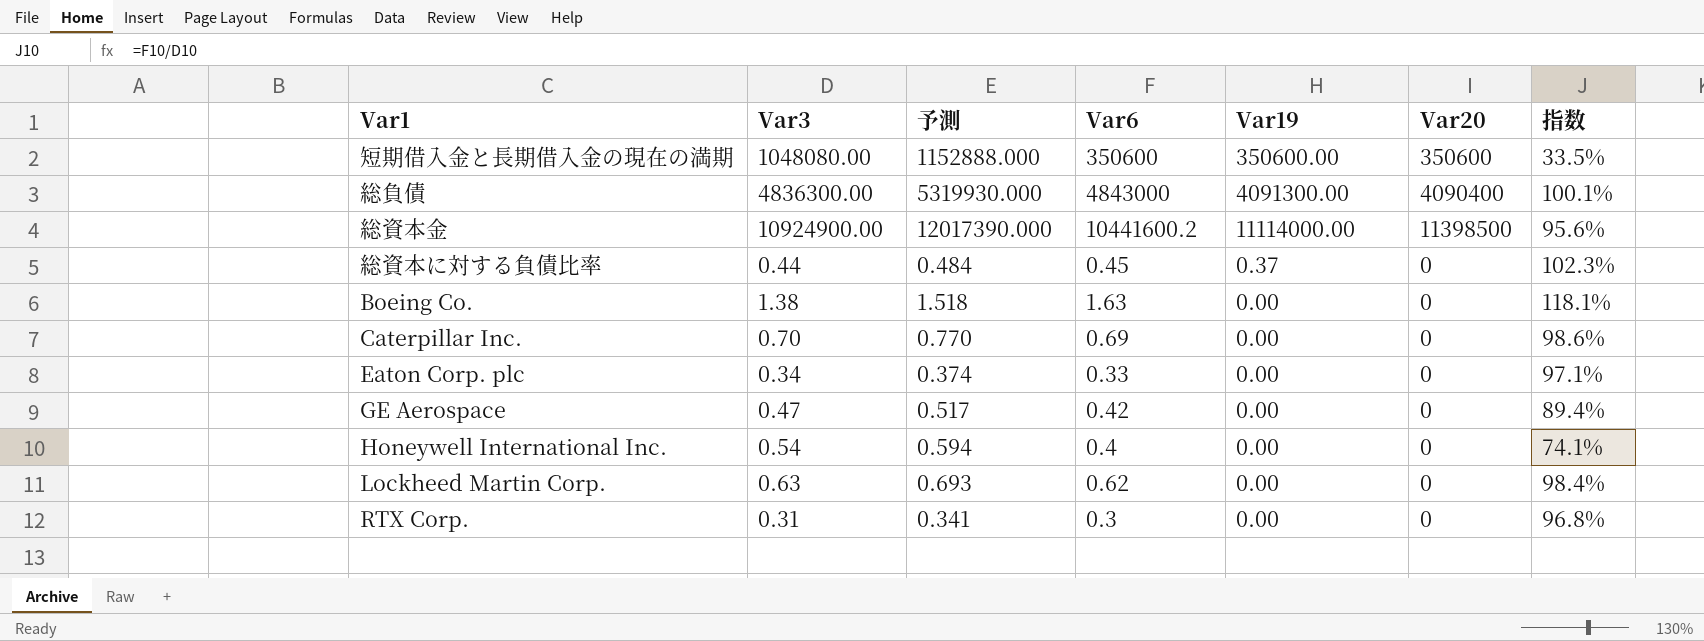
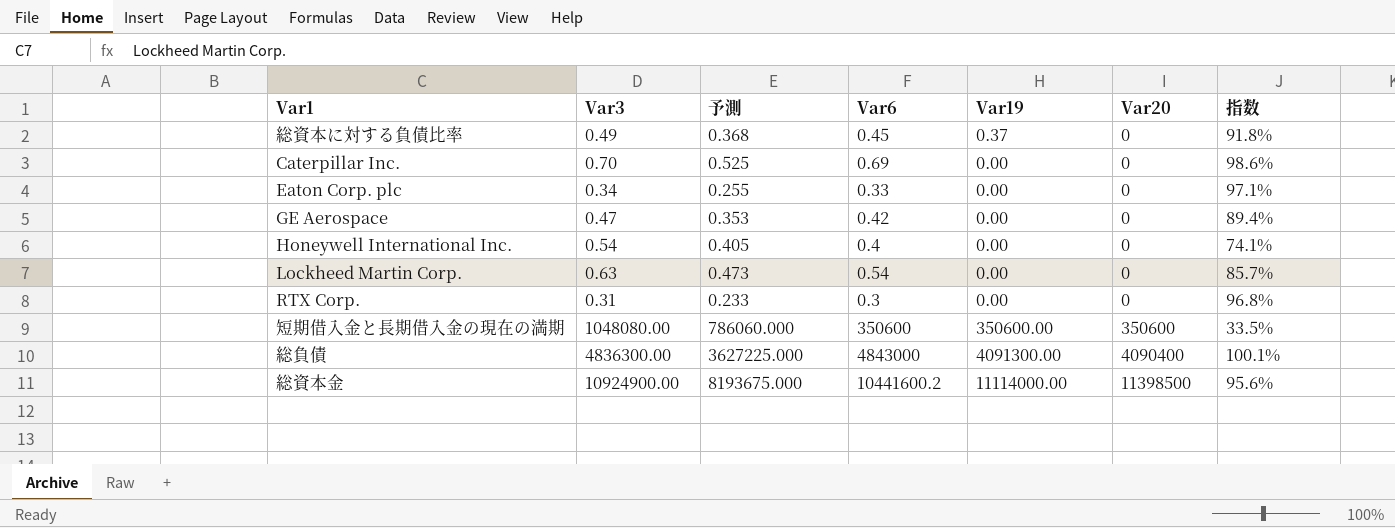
row order: none -> Var20 ascending
column 予測 | formula: [Var3] * 1.1 -> [Var3] * 0.75
row Boeing Co.: 1.38 | 1.518 | 1.63 | 0.00 | 0 | 118.1% -> none
総資本に対する負債比率 | Var3: 0.44 -> 0.49
総資本に対する負債比率 | 指数: 102.3% -> 91.8%
Lockheed Martin Corp. | Var6: 0.62 -> 0.54
Lockheed Martin Corp. | 指数: 98.4% -> 85.7%

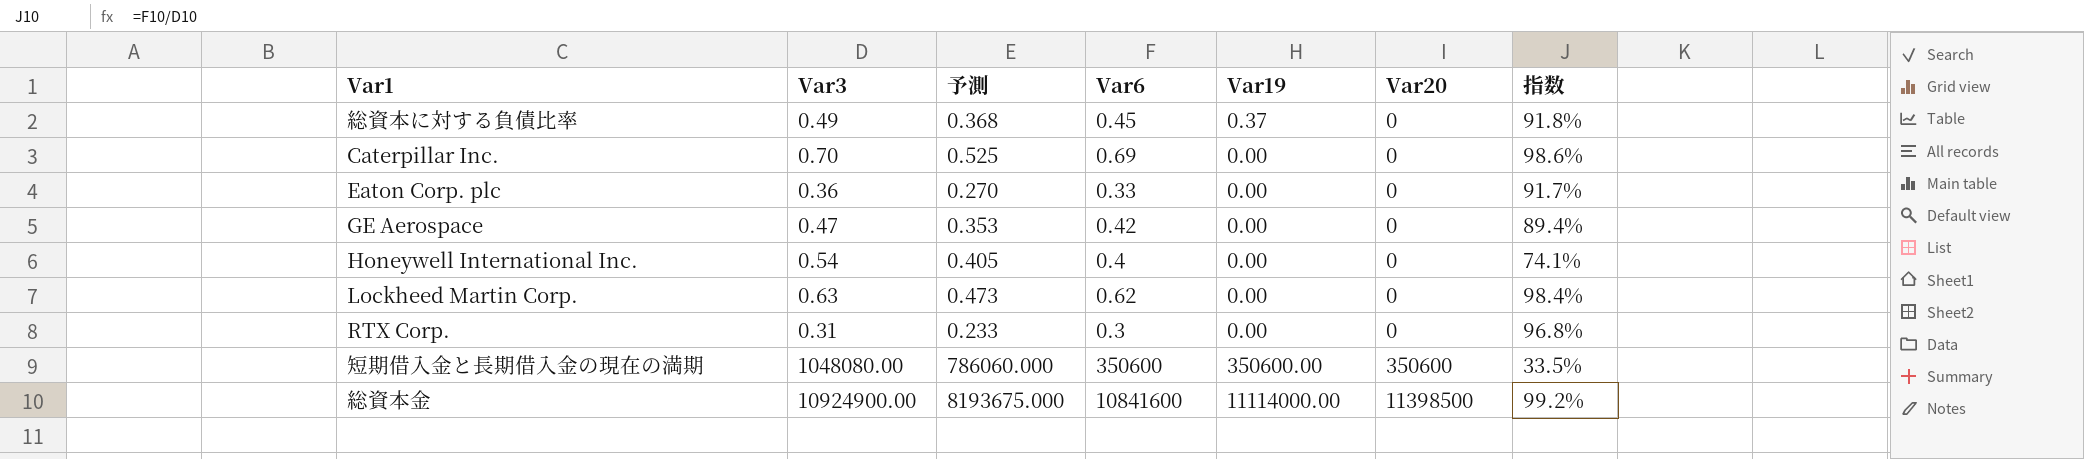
row 総負債: 4836300.00 | 3627225.000 | 4843000 | 4091300.00 | 4090400 | 100.1% -> none
Eaton Corp. plc | Var3: 0.34 -> 0.36
Eaton Corp. plc | 予測: 0.255 -> 0.270
Eaton Corp. plc | 指数: 97.1% -> 91.7%
Lockheed Martin Corp. | Var6: 0.54 -> 0.62
Lockheed Martin Corp. | 指数: 85.7% -> 98.4%
総資本金 | Var6: 10441600.2 -> 10841600
総資本金 | 指数: 95.6% -> 99.2%

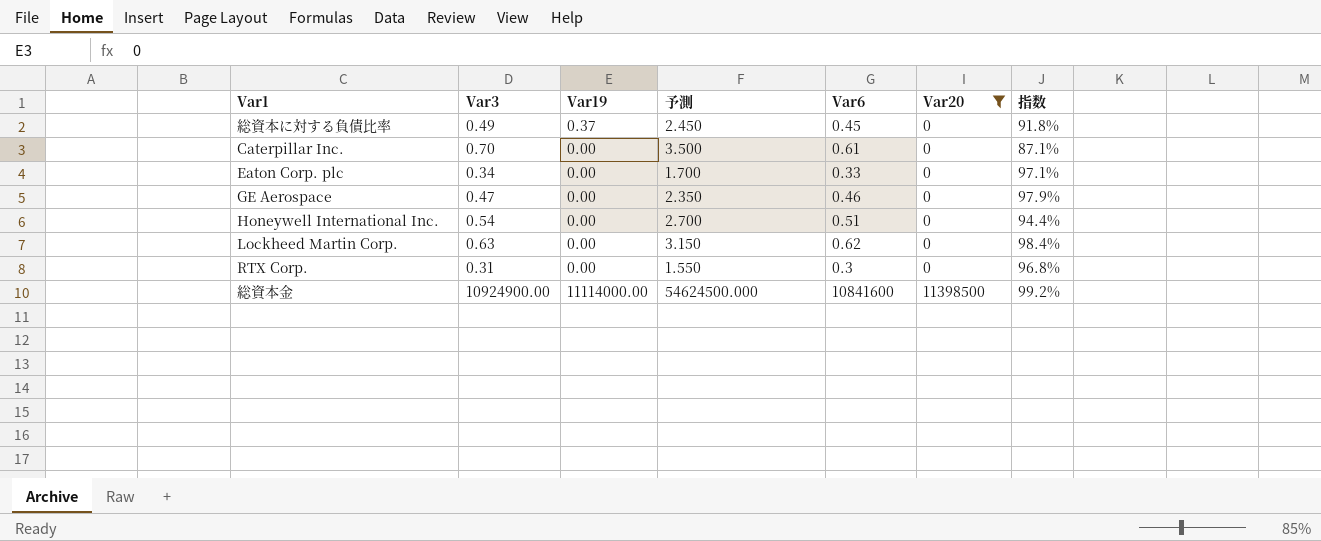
filter: none -> Var20 != 350600
column Var19 | position: 5 -> 3
column 予測 | formula: [Var3] * 0.75 -> [Var3] * 5
Caterpillar Inc. | Var6: 0.69 -> 0.61
Caterpillar Inc. | 指数: 98.6% -> 87.1%
Eaton Corp. plc | Var3: 0.36 -> 0.34
Eaton Corp. plc | 指数: 91.7% -> 97.1%
GE Aerospace | Var6: 0.42 -> 0.46
GE Aerospace | 指数: 89.4% -> 97.9%
Honeywell International Inc. | Var6: 0.4 -> 0.51
Honeywell International Inc. | 指数: 74.1% -> 94.4%

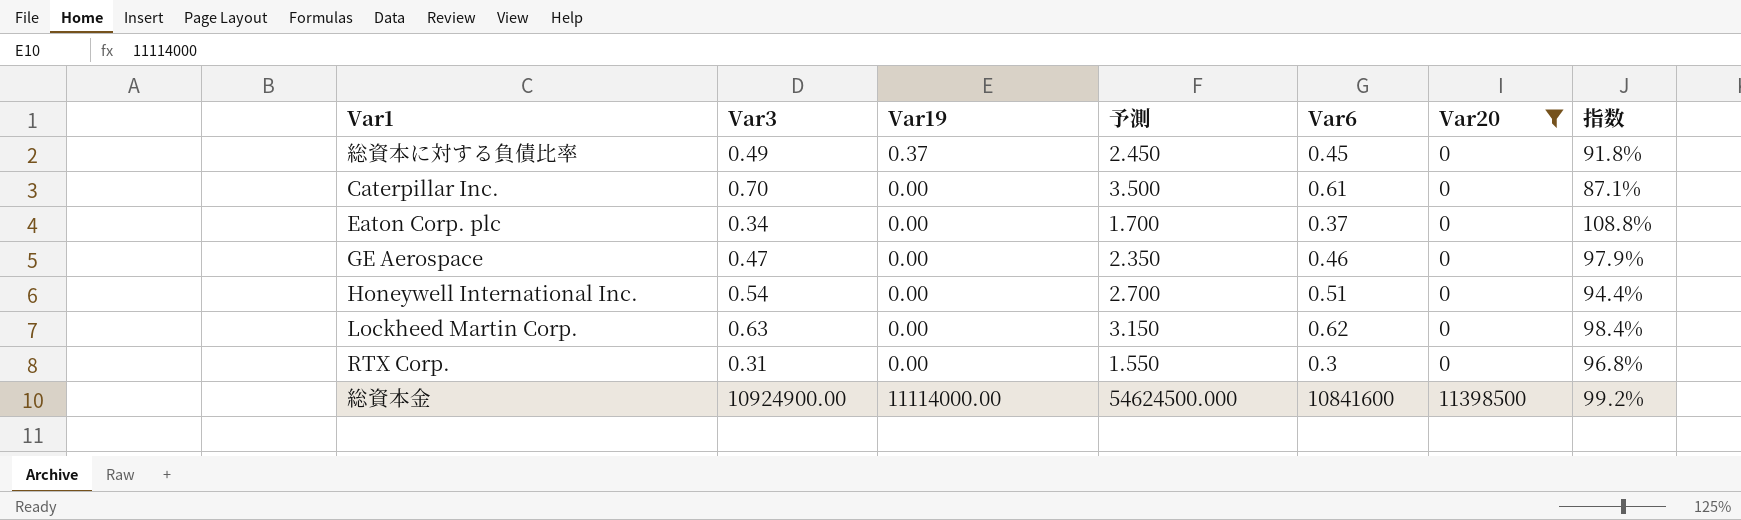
Eaton Corp. plc | Var6: 0.33 -> 0.37
Eaton Corp. plc | 指数: 97.1% -> 108.8%

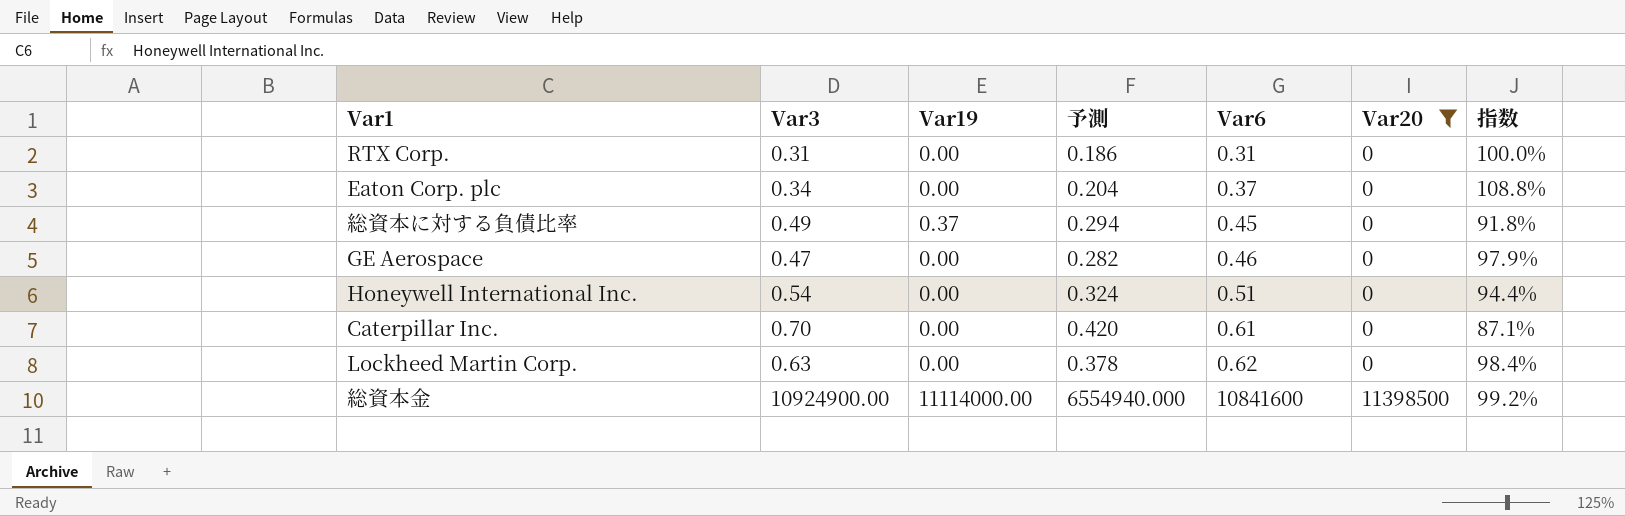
row order: Var20 ascending -> Var6 ascending
column 予測 | formula: [Var3] * 5 -> [Var3] * 0.6
RTX Corp. | Var6: 0.3 -> 0.31
RTX Corp. | 指数: 96.8% -> 100.0%

